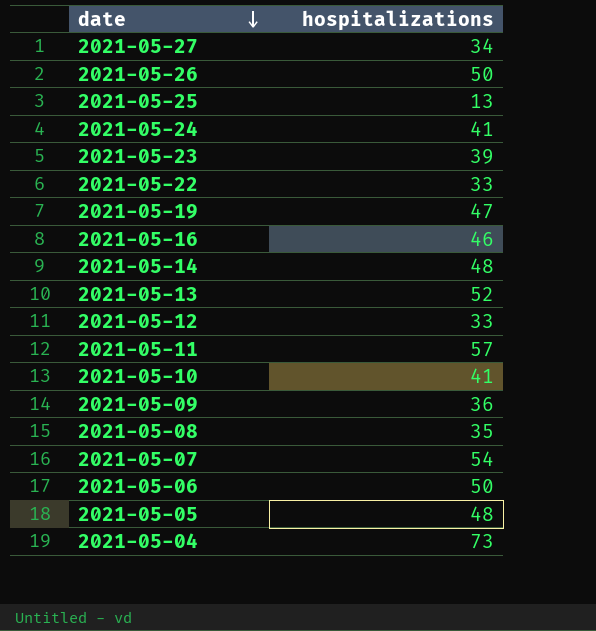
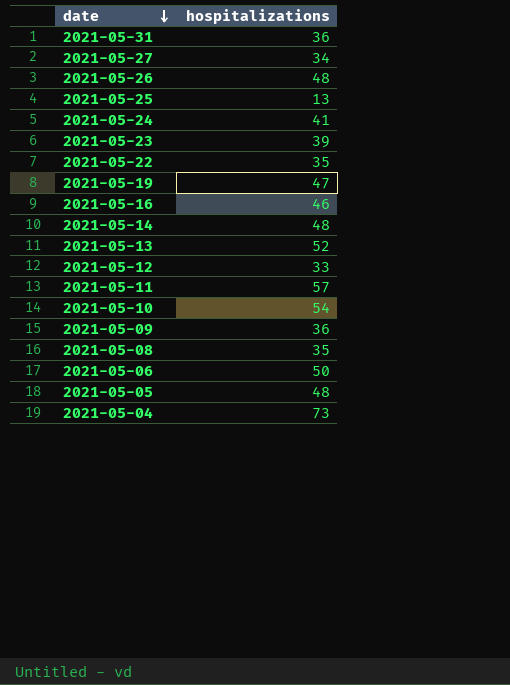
row 2021-05-07: 54 -> none
row 2021-05-31: none -> 36
2021-05-26 | hospitalizations: 50 -> 48
2021-05-22 | hospitalizations: 33 -> 35
2021-05-10 | hospitalizations: 41 -> 54

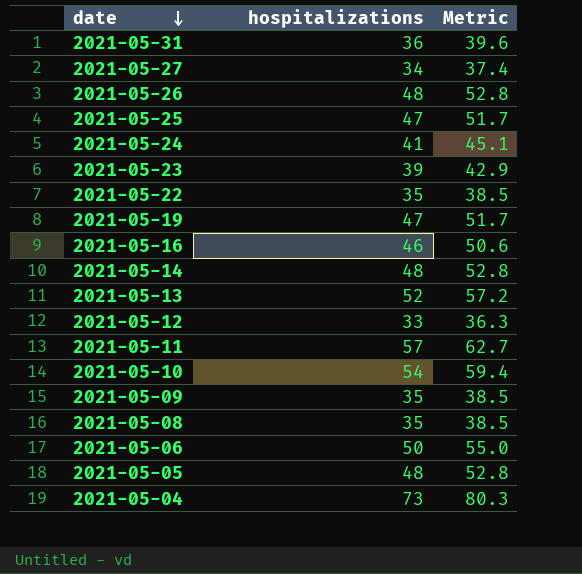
column Metric | formula: none -> [hospitalizations] * 1.1
2021-05-25 | hospitalizations: 13 -> 47
2021-05-09 | hospitalizations: 36 -> 35

